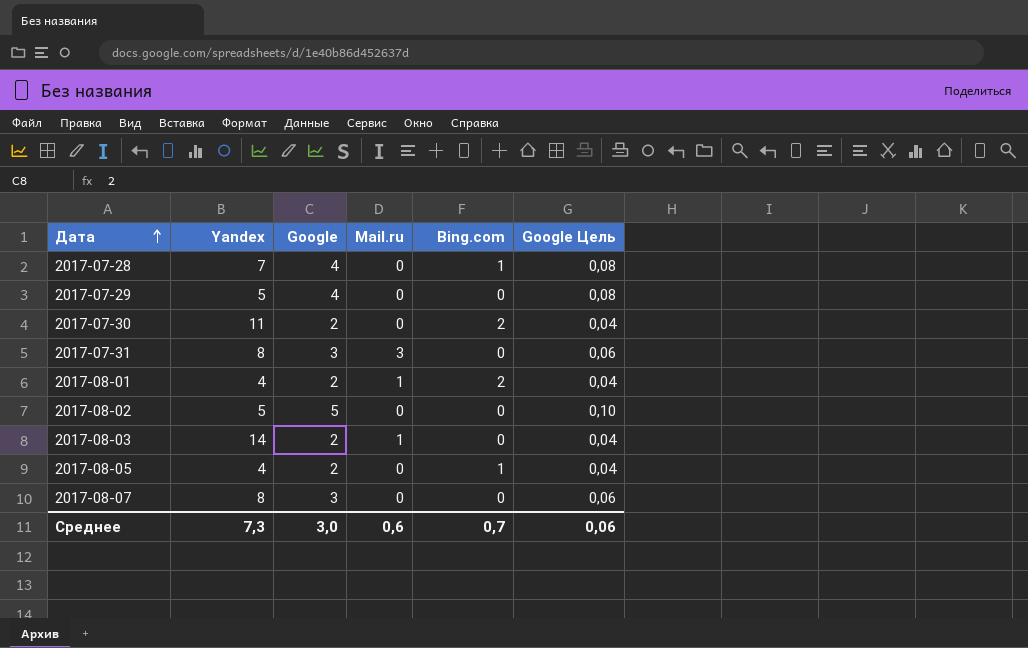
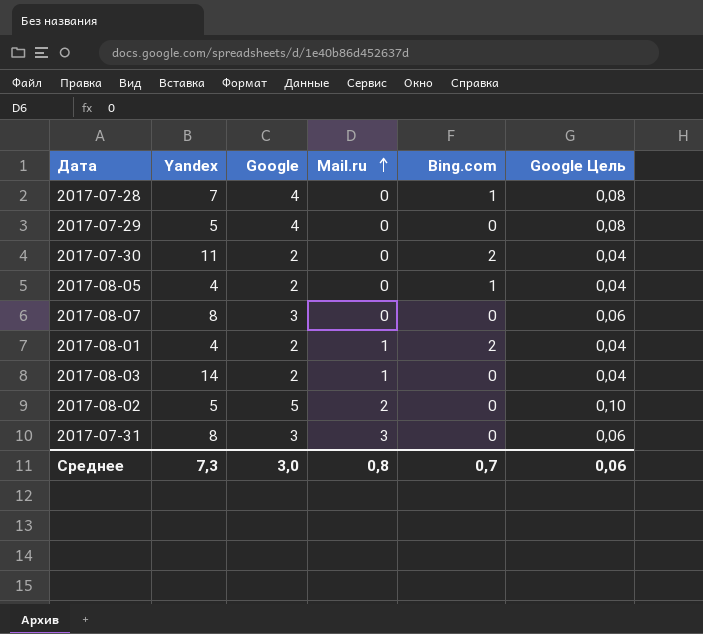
row order: Дата ascending -> Mail.ru ascending
2017-08-02 | Mail.ru: 0 -> 2
Среднее | Mail.ru: 0,6 -> 0,8

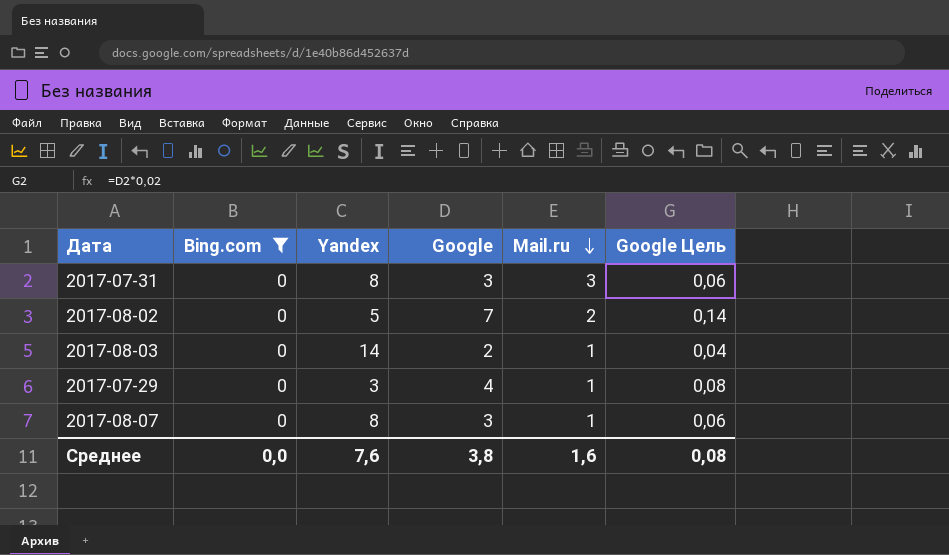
filter: none -> Bing.com = 0
row order: Mail.ru ascending -> Mail.ru descending
column Bing.com | position: 5 -> 2
2017-08-02 | Google: 5 -> 7
2017-08-02 | Google Цель: 0,10 -> 0,14
2017-07-29 | Yandex: 5 -> 3
2017-07-29 | Mail.ru: 0 -> 1
2017-08-07 | Mail.ru: 0 -> 1
Среднее | Bing.com: 0,7 -> 0,0
Среднее | Yandex: 7,3 -> 7,6
Среднее | Google: 3,0 -> 3,8
Среднее | Mail.ru: 0,8 -> 1,6
Среднее | Google Цель: 0,06 -> 0,08

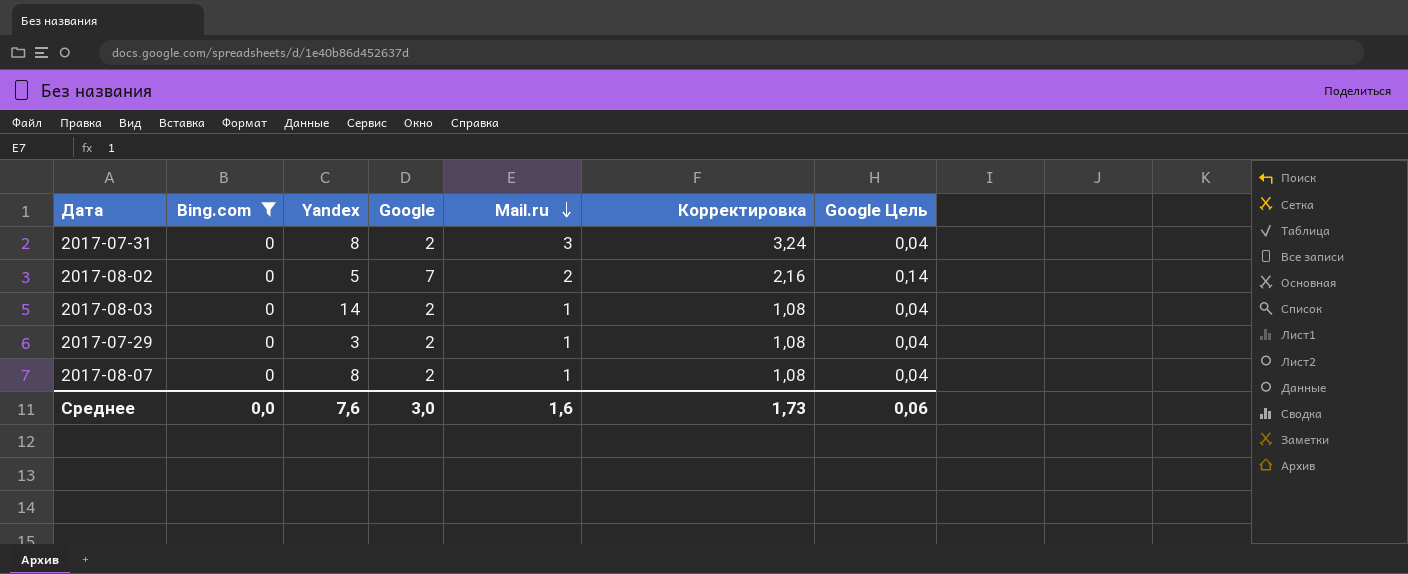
column Корректировка | formula: none -> [Mail.ru] * 1,08
2017-07-31 | Google: 3 -> 2
2017-07-31 | Google Цель: 0,06 -> 0,04
2017-07-29 | Google: 4 -> 2
2017-07-29 | Google Цель: 0,08 -> 0,04
2017-08-07 | Google: 3 -> 2
2017-08-07 | Google Цель: 0,06 -> 0,04
Среднее | Google: 3,8 -> 3,0
Среднее | Google Цель: 0,08 -> 0,06

